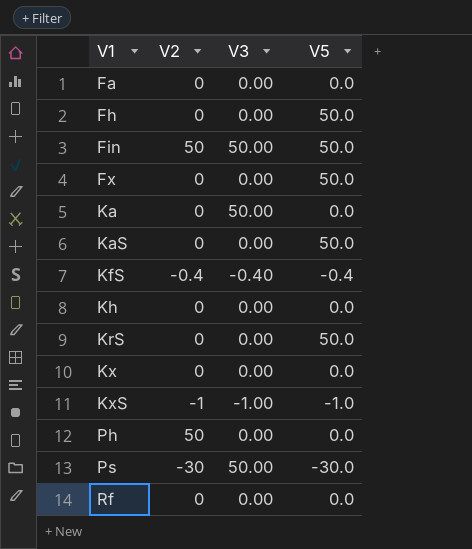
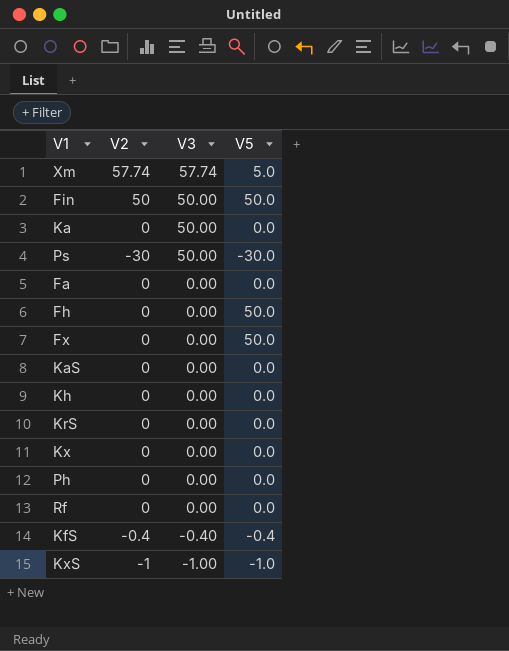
row order: V1 ascending -> V3 descending
row Xm: none -> 57.74 | 57.74 | 5.0
KaS | V5: 50.0 -> 0.0
KrS | V5: 50.0 -> 0.0
Ph | V2: 50 -> 0

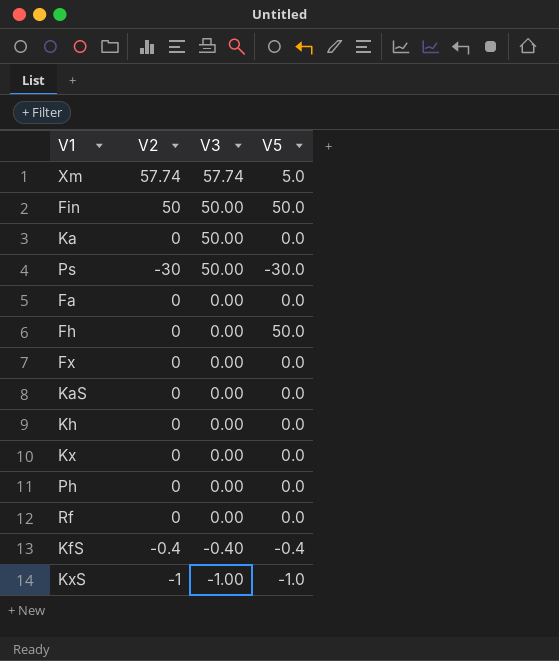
row KrS: 0 | 0.00 | 0.0 -> none
Fx | V5: 50.0 -> 0.0

